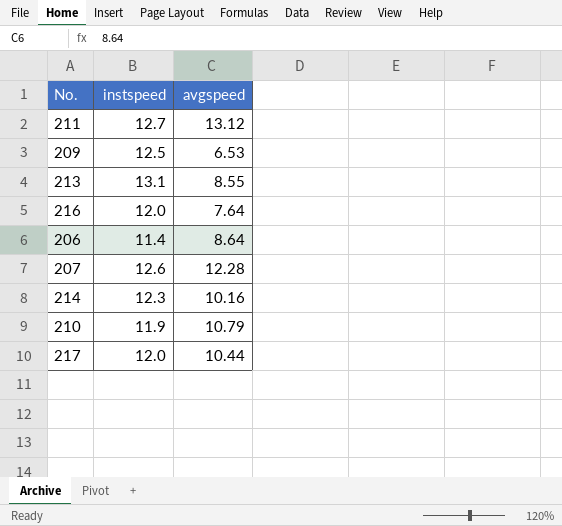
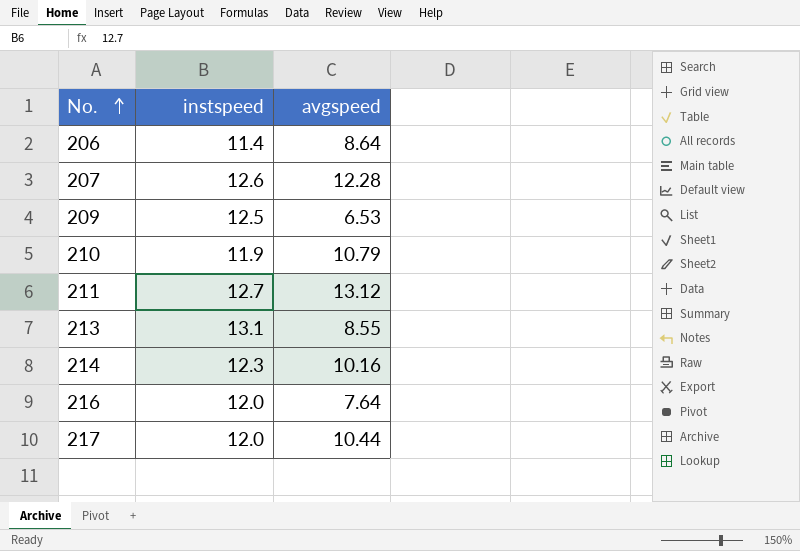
row order: none -> No. ascending

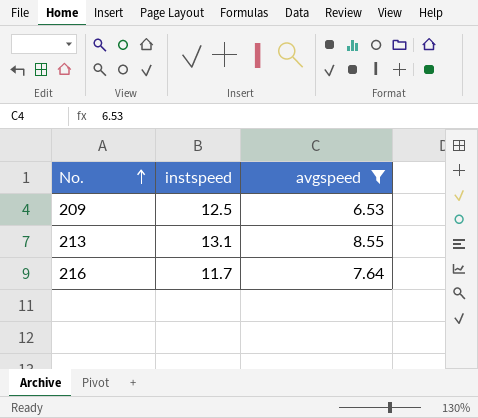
filter: none -> avgspeed <= 8.55
216 | instspeed: 12.0 -> 11.7

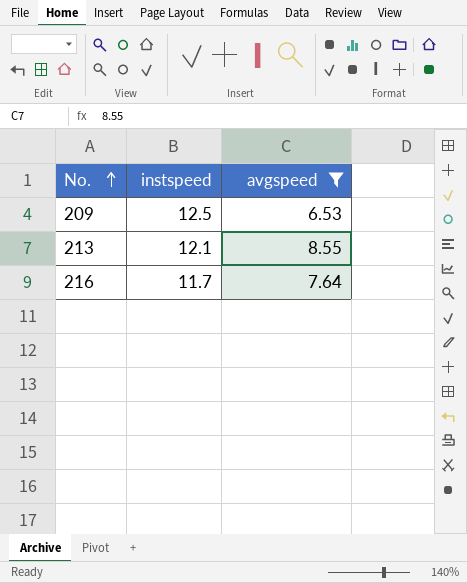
213 | instspeed: 13.1 -> 12.1

